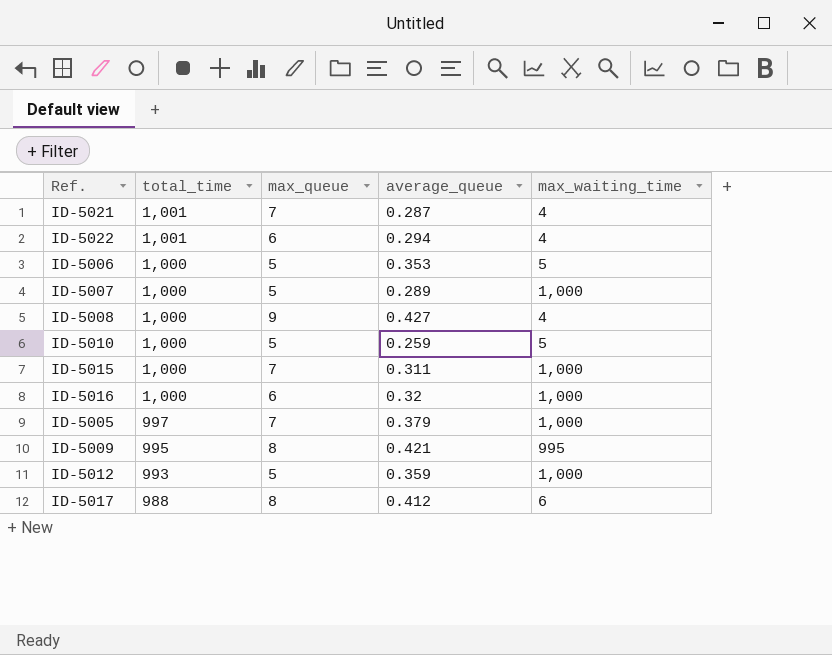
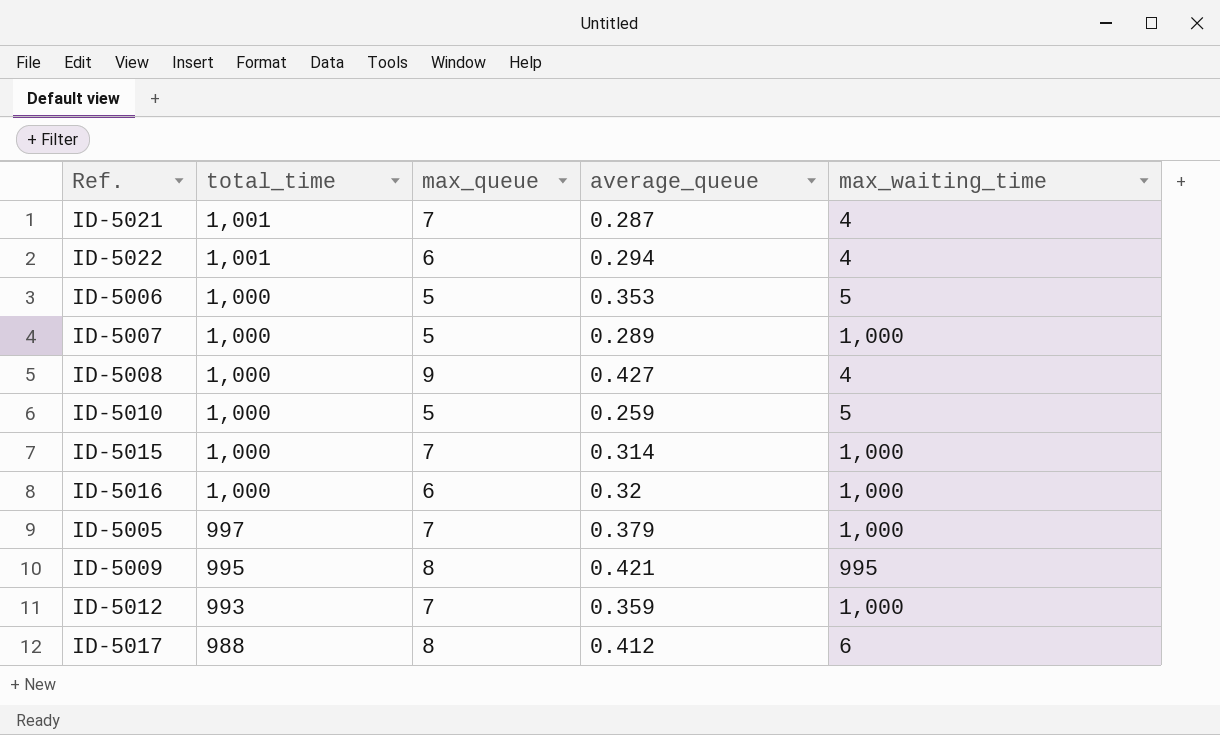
ID-5015 | average_queue: 0.311 -> 0.314
ID-5012 | max_queue: 5 -> 7

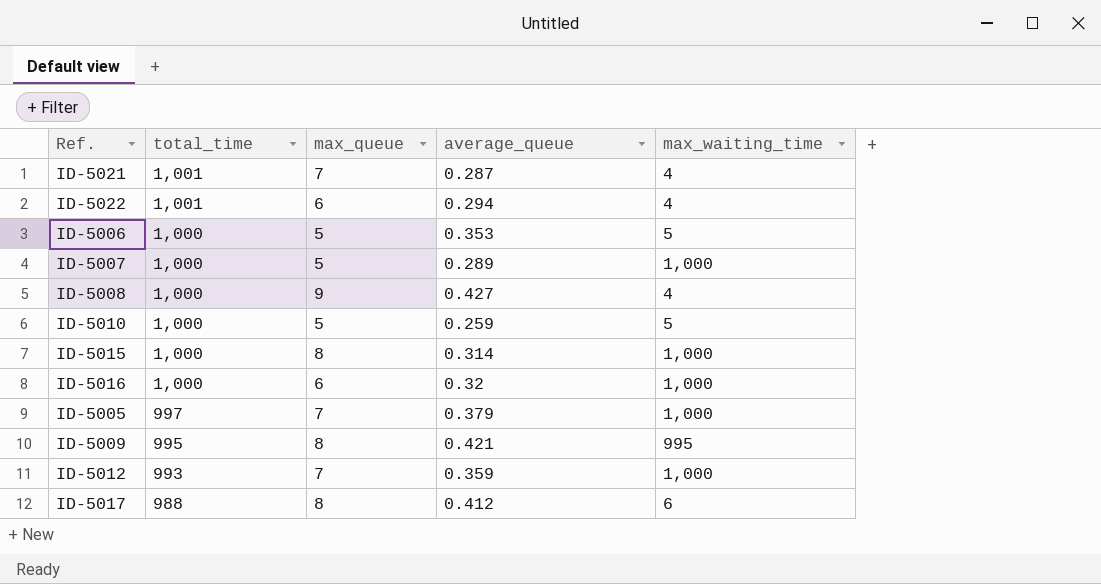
ID-5015 | max_queue: 7 -> 8

